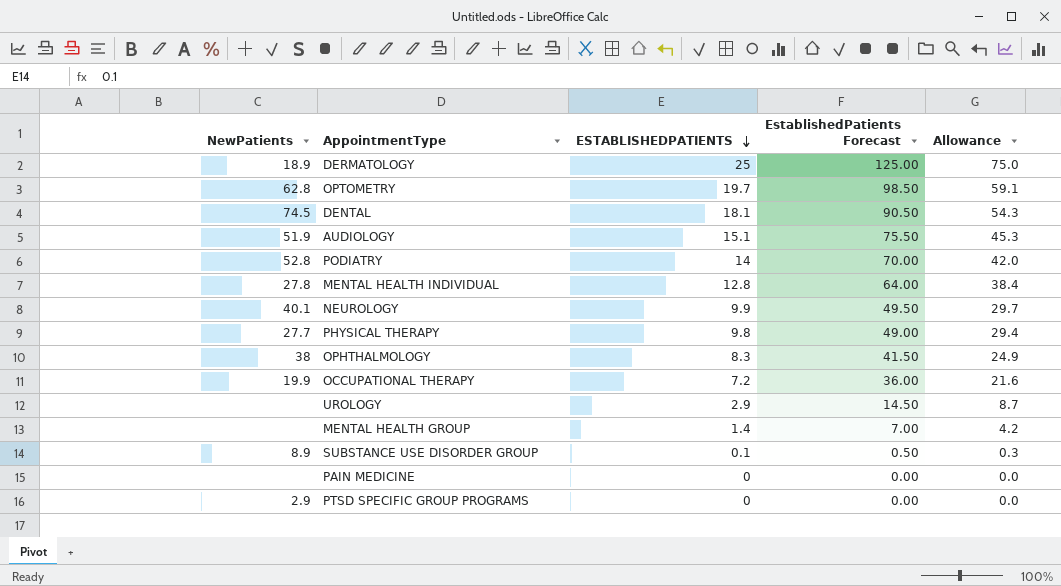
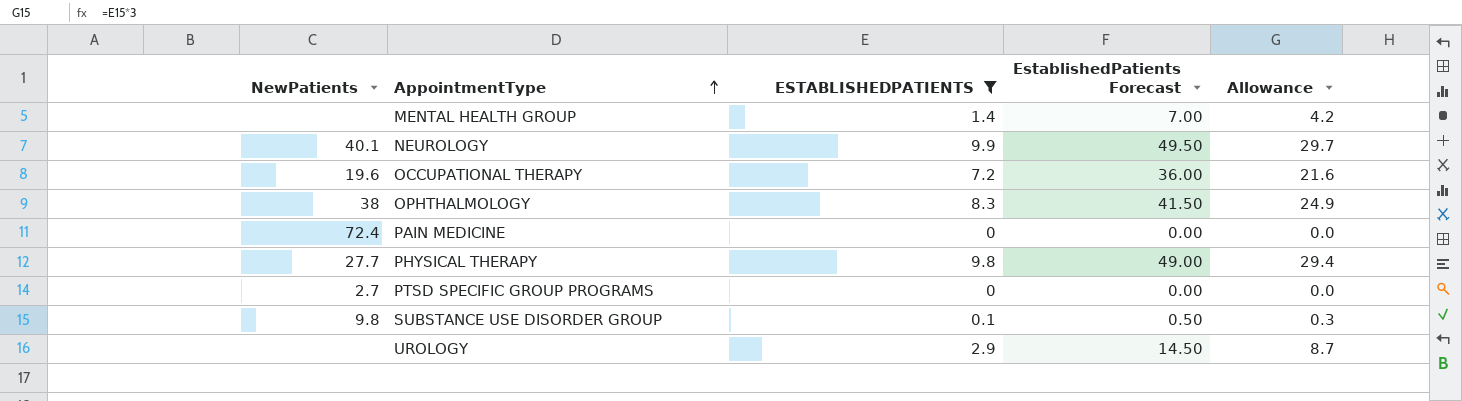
filter: none -> ESTABLISHEDPATIENTS <= 9.9
row order: ESTABLISHEDPATIENTS descending -> AppointmentType ascending
OCCUPATIONAL THERAPY | NewPatients: 19.9 -> 19.6
PAIN MEDICINE | NewPatients: none -> 72.4
PTSD SPECIFIC GROUP PROGRAMS | NewPatients: 2.9 -> 2.7
SUBSTANCE USE DISORDER GROUP | NewPatients: 8.9 -> 9.8

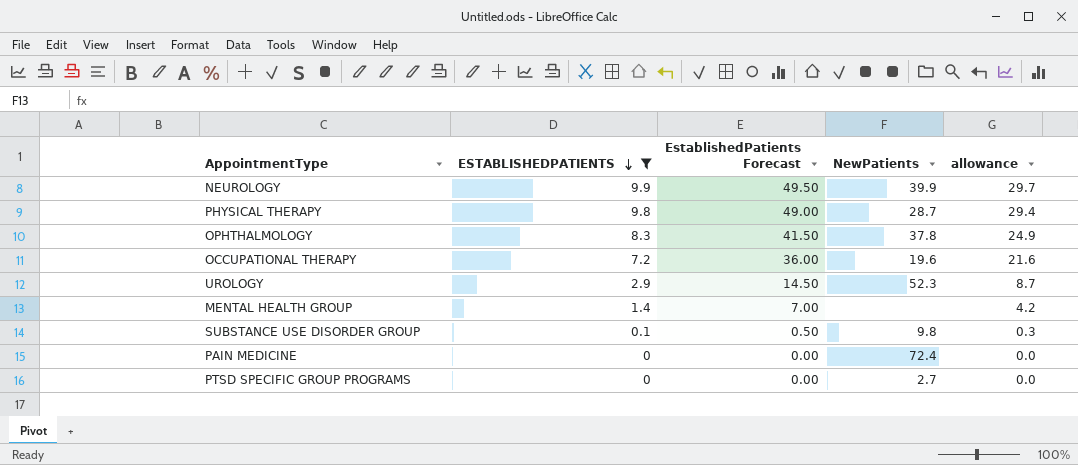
row order: AppointmentType ascending -> ESTABLISHEDPATIENTS descending
column NewPatients | position: 1 -> 4
column name: Allowance -> allowance
NEUROLOGY | NewPatients: 40.1 -> 39.9
PHYSICAL THERAPY | NewPatients: 27.7 -> 28.7
OPHTHALMOLOGY | NewPatients: 38 -> 37.8
UROLOGY | NewPatients: none -> 52.3

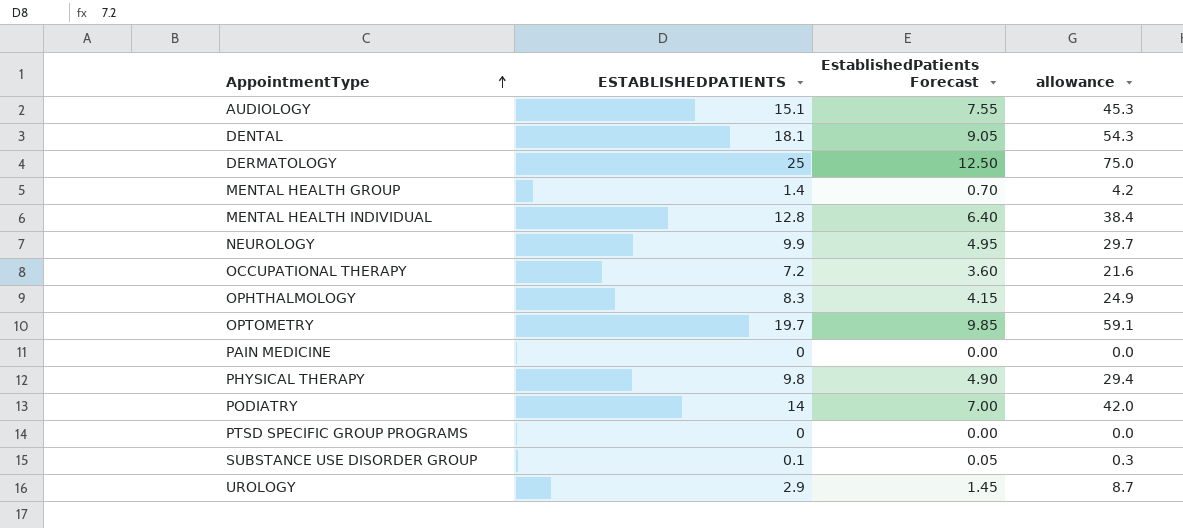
filter: ESTABLISHEDPATIENTS <= 9.9 -> none
row order: ESTABLISHEDPATIENTS descending -> AppointmentType ascending
column NewPatients | position: 4 -> none
column EstablishedPatients Forecast | formula: [ESTABLISHEDPATIENTS] * 5 -> [ESTABLISHEDPATIENTS] * 0.5

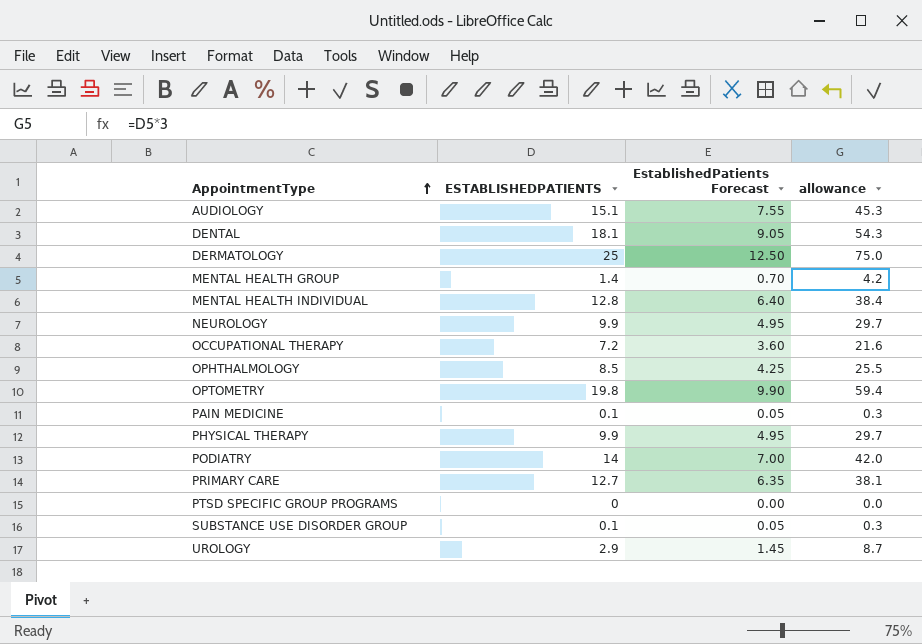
OPHTHALMOLOGY | ESTABLISHEDPATIENTS: 8.3 -> 8.5
OPHTHALMOLOGY | EstablishedPatients Forecast: 4.15 -> 4.25
OPHTHALMOLOGY | allowance: 24.9 -> 25.5
OPTOMETRY | ESTABLISHEDPATIENTS: 19.7 -> 19.8
OPTOMETRY | EstablishedPatients Forecast: 9.85 -> 9.90
OPTOMETRY | allowance: 59.1 -> 59.4
PAIN MEDICINE | ESTABLISHEDPATIENTS: 0 -> 0.1
PAIN MEDICINE | EstablishedPatients Forecast: 0.00 -> 0.05
PAIN MEDICINE | allowance: 0.0 -> 0.3
PHYSICAL THERAPY | ESTABLISHEDPATIENTS: 9.8 -> 9.9
PHYSICAL THERAPY | EstablishedPatients Forecast: 4.90 -> 4.95
PHYSICAL THERAPY | allowance: 29.4 -> 29.7
row PRIMARY CARE: none -> 12.7 | 6.35 | 38.1

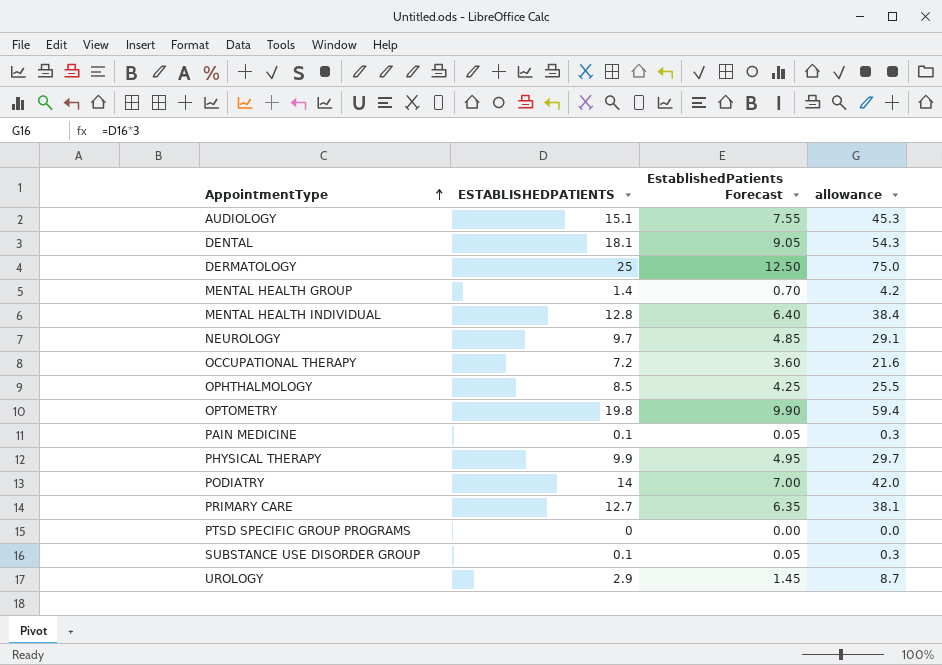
NEUROLOGY | ESTABLISHEDPATIENTS: 9.9 -> 9.7
NEUROLOGY | EstablishedPatients Forecast: 4.95 -> 4.85
NEUROLOGY | allowance: 29.7 -> 29.1

